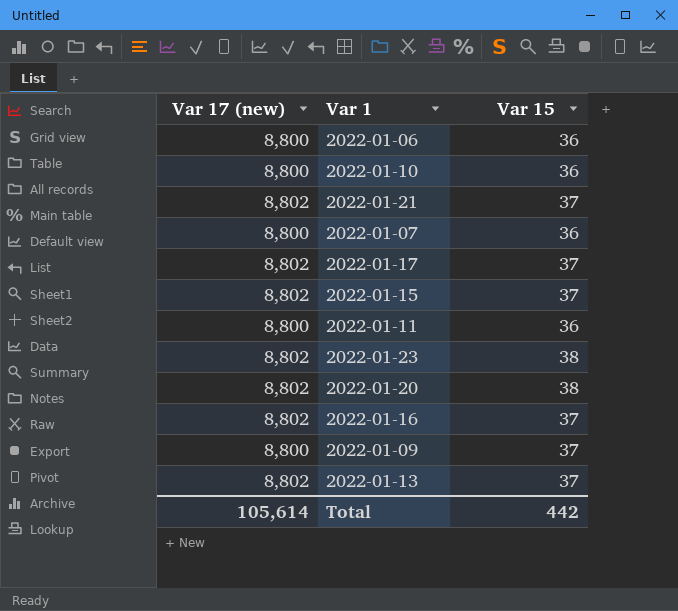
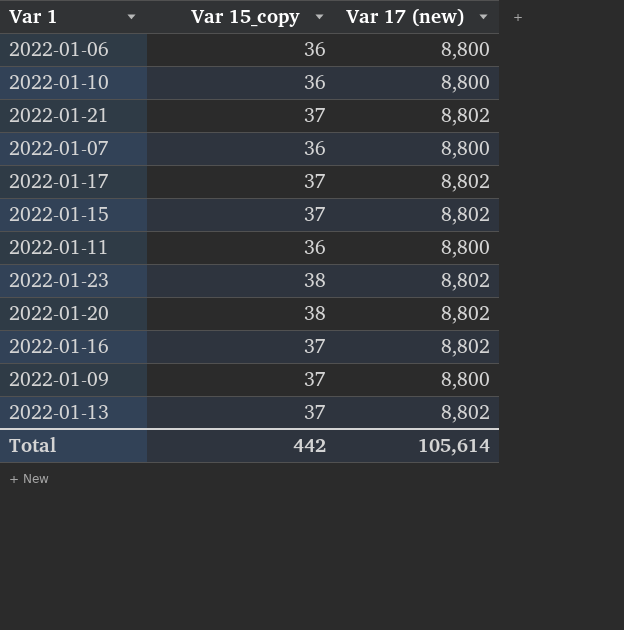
column name: Var 15 -> Var 15_copy
column Var 17 (new) | position: 1 -> 3

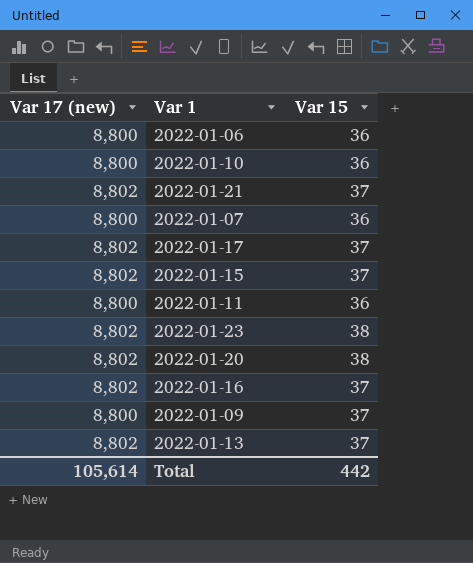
column Var 17 (new) | position: 3 -> 1
column name: Var 15_copy -> Var 15

